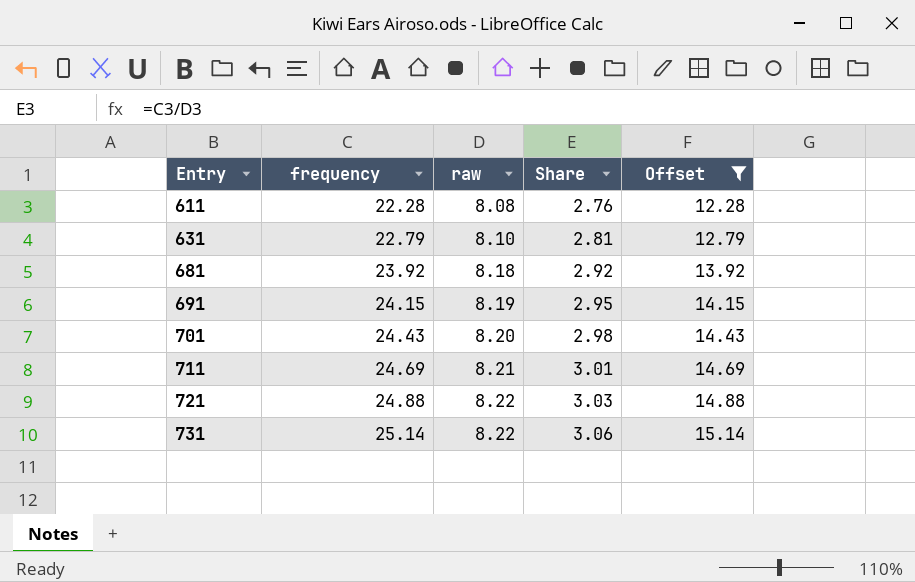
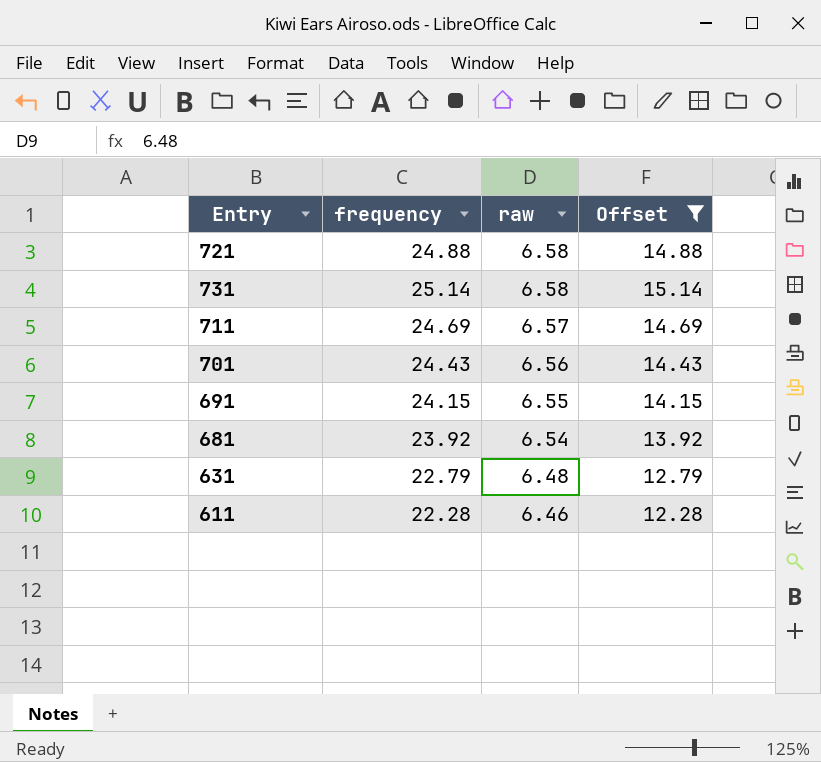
row order: Entry ascending -> raw descending
column Share | formula: [frequency] / [raw] -> none
721 | raw: 8.22 -> 6.58
731 | raw: 8.22 -> 6.58
711 | raw: 8.21 -> 6.57
701 | raw: 8.20 -> 6.56
691 | raw: 8.19 -> 6.55
681 | raw: 8.18 -> 6.54
631 | raw: 8.10 -> 6.48
611 | raw: 8.08 -> 6.46

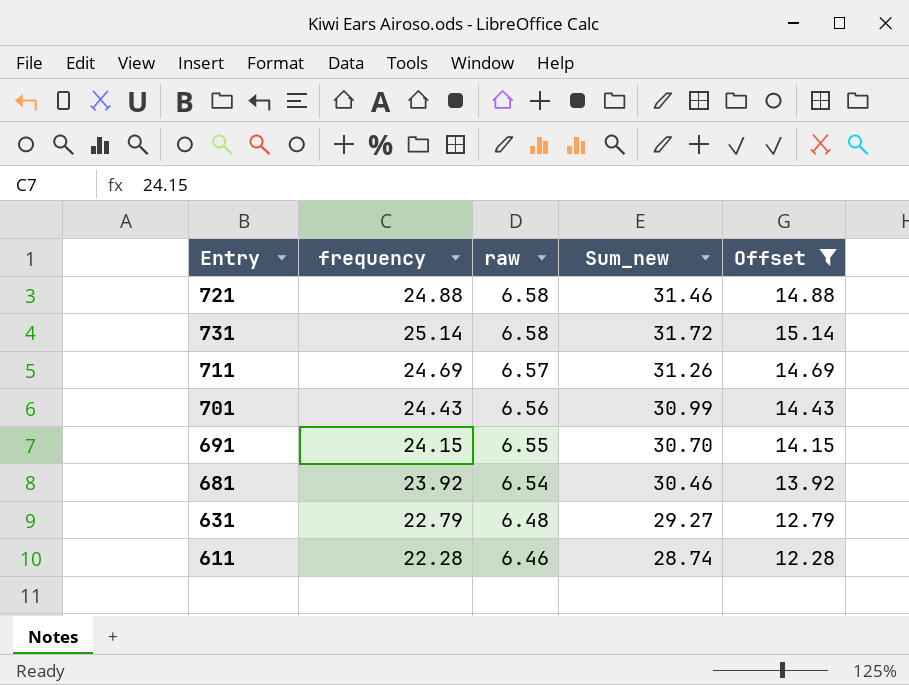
column Sum_new | formula: none -> [frequency] + [raw]

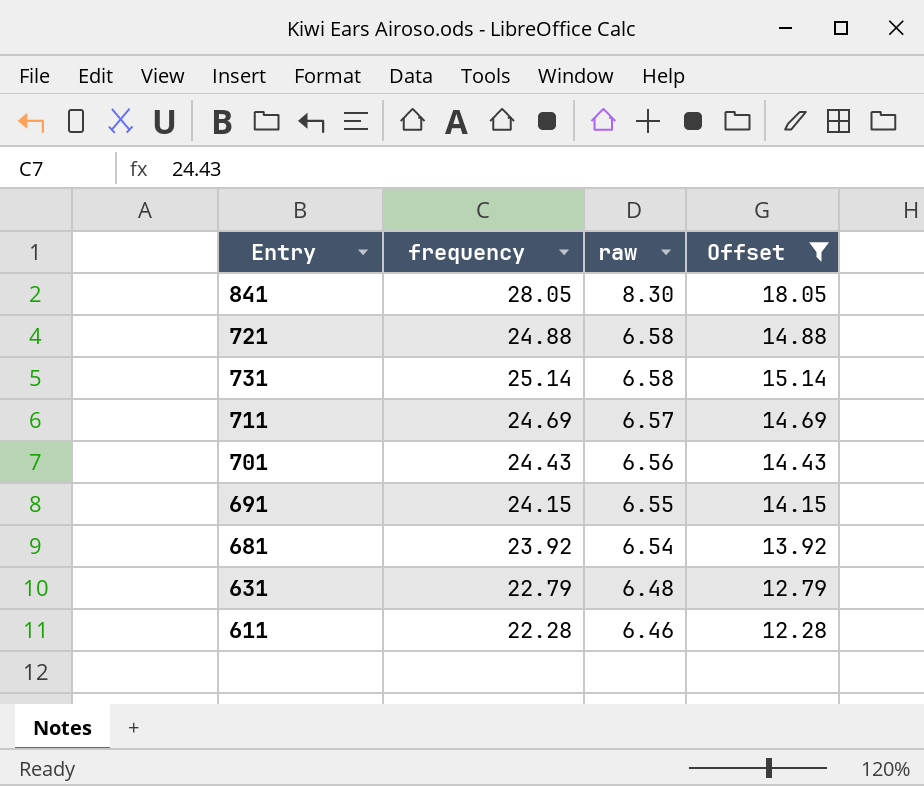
column Sum_new | formula: [frequency] + [raw] -> none
row 841: none -> 28.05 | 8.30 | 18.05

